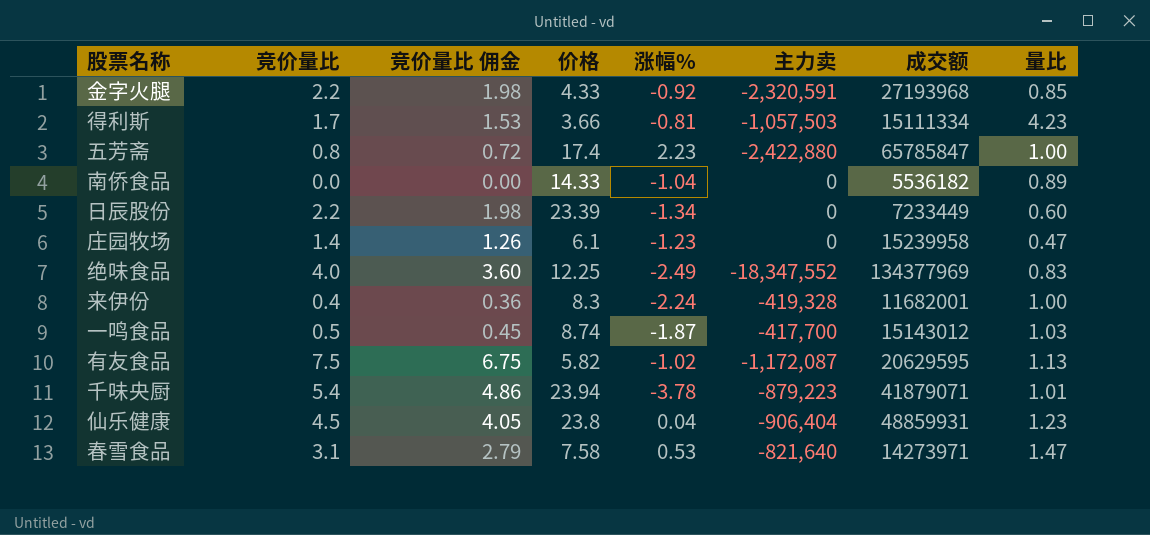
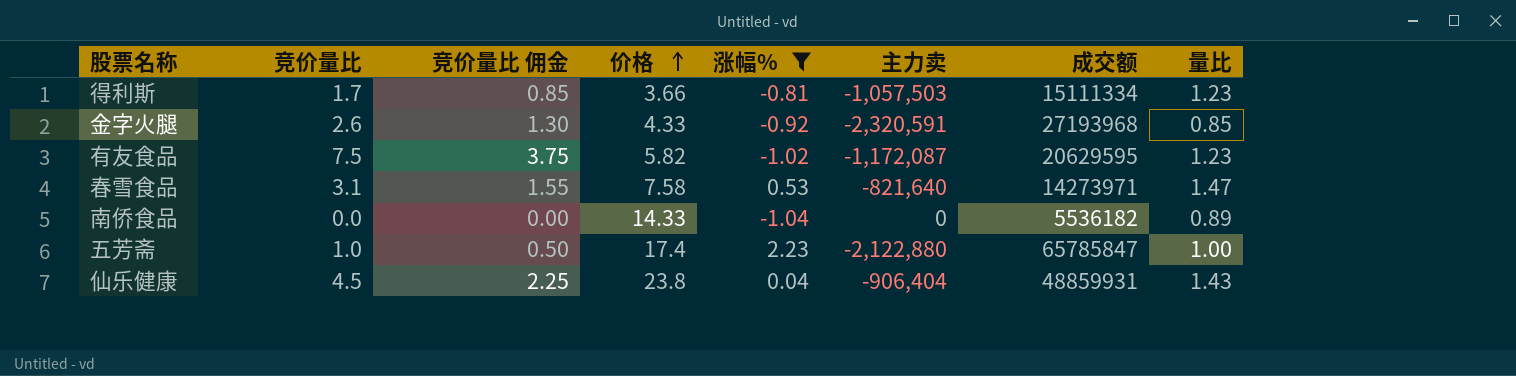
filter: none -> 涨幅% >= -1.04
row order: none -> 价格 ascending
column 竞价量比 佣金 | formula: [竞价量比] * 0.9 -> [竞价量比] * 0.5
得利斯 | 量比: 4.23 -> 1.23
金字火腿 | 竞价量比: 2.2 -> 2.6
有友食品 | 量比: 1.13 -> 1.23
五芳斋 | 竞价量比: 0.8 -> 1.0
五芳斋 | 主力卖: -2,422,880 -> -2,122,880
仙乐健康 | 量比: 1.23 -> 1.43

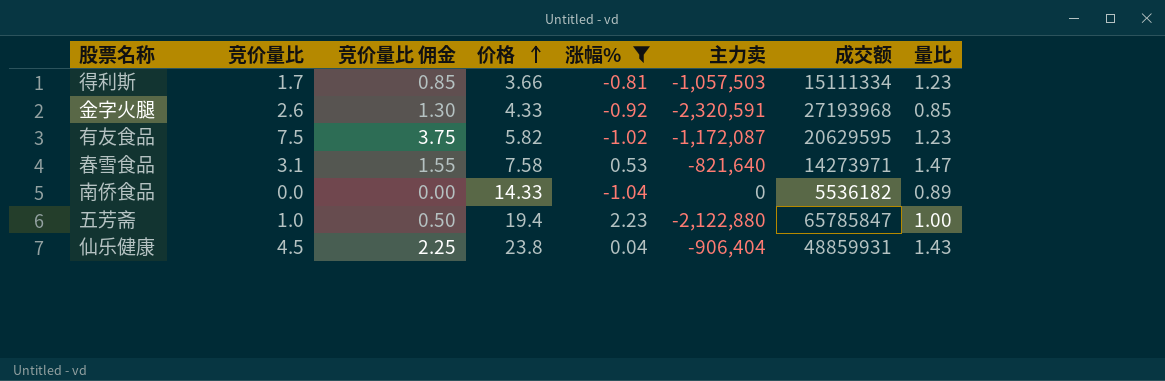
五芳斋 | 价格: 17.4 -> 19.4

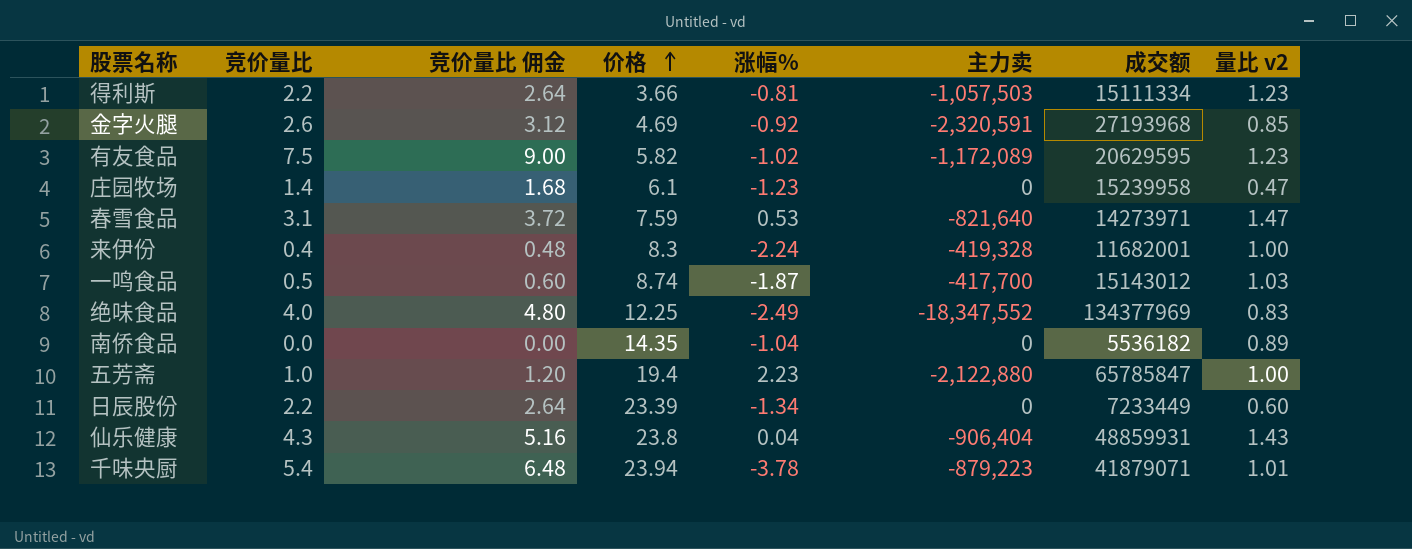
filter: 涨幅% >= -1.04 -> none
column 竞价量比 佣金 | formula: [竞价量比] * 0.5 -> [竞价量比] * 1.2
column name: 量比 -> 量比 v2
得利斯 | 竞价量比: 1.7 -> 2.2
金字火腿 | 价格: 4.33 -> 4.69
有友食品 | 主力卖: -1,172,087 -> -1,172,089
春雪食品 | 价格: 7.58 -> 7.59
南侨食品 | 价格: 14.33 -> 14.35
仙乐健康 | 竞价量比: 4.5 -> 4.3

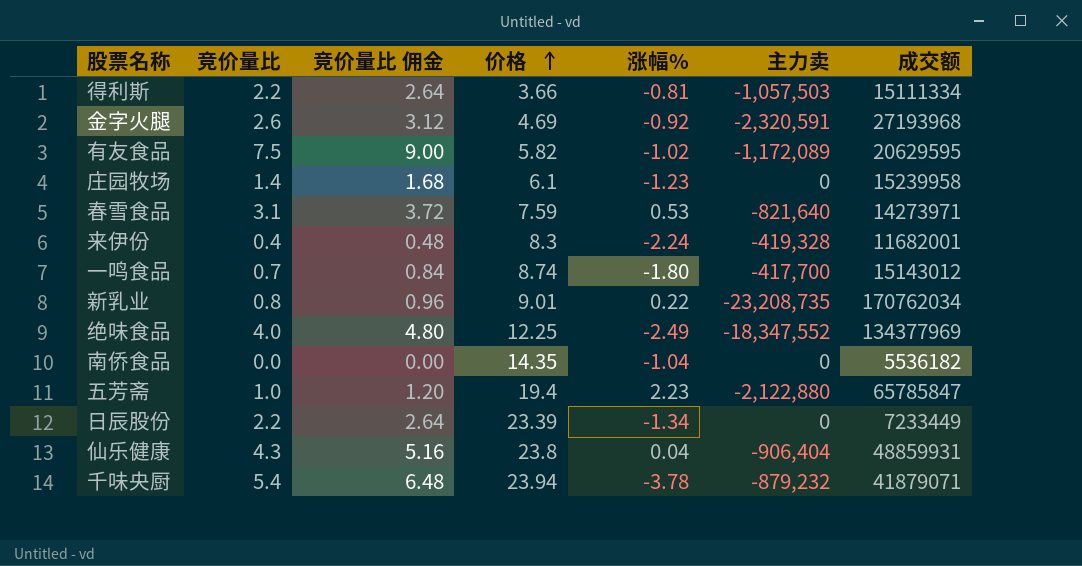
column 量比 v2 | position: 8 -> none
一鸣食品 | 竞价量比: 0.5 -> 0.7
一鸣食品 | 竞价量比 佣金: 0.60 -> 0.84
一鸣食品 | 涨幅%: -1.87 -> -1.80
row 新乳业: none -> 0.8 | 0.96 | 9.01 | 0.22 | -23,208,735 | 170762034
千味央厨 | 主力卖: -879,223 -> -879,232

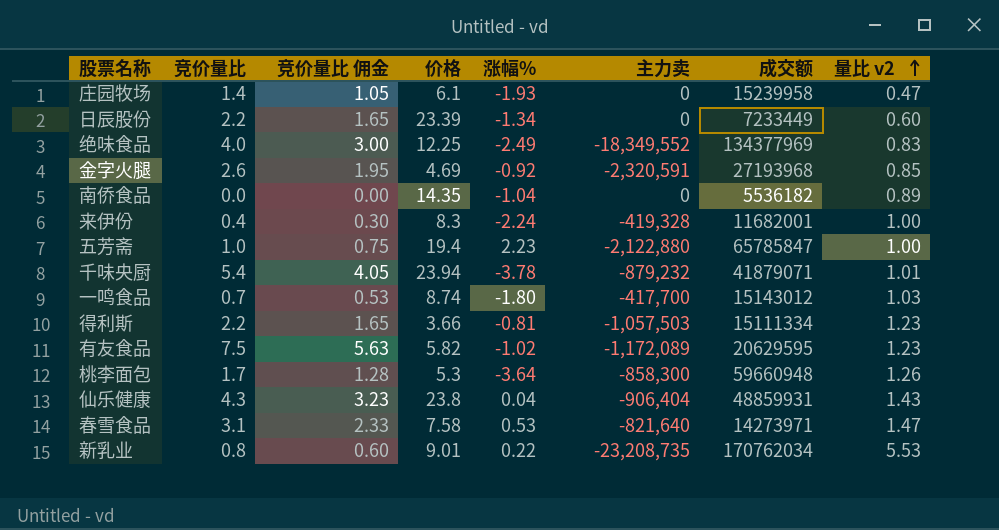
row order: 价格 ascending -> 量比 v2 ascending
column 竞价量比 佣金 | formula: [竞价量比] * 1.2 -> [竞价量比] * 0.75
column 量比 v2 | position: none -> 8
庄园牧场 | 涨幅%: -1.23 -> -1.93
绝味食品 | 主力卖: -18,347,552 -> -18,349,552
row 桃李面包: none -> 1.7 | 1.28 | 5.3 | -3.64 | -858,300 | 59660948 | 1.26
春雪食品 | 价格: 7.59 -> 7.58

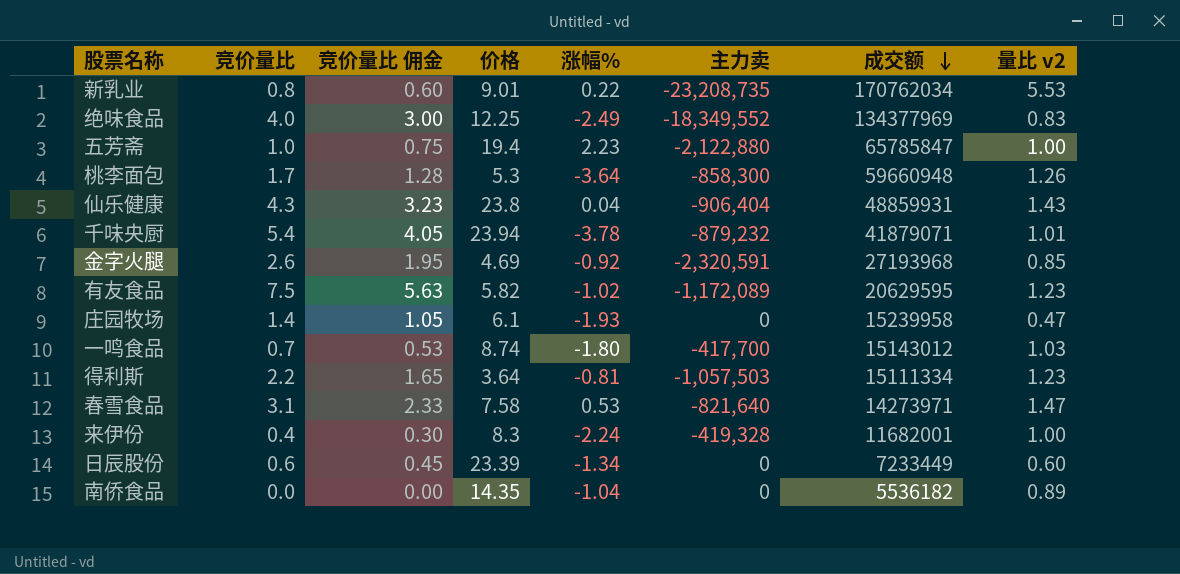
row order: 量比 v2 ascending -> 成交额 descending
得利斯 | 价格: 3.66 -> 3.64
日辰股份 | 竞价量比: 2.2 -> 0.6
日辰股份 | 竞价量比 佣金: 1.65 -> 0.45

